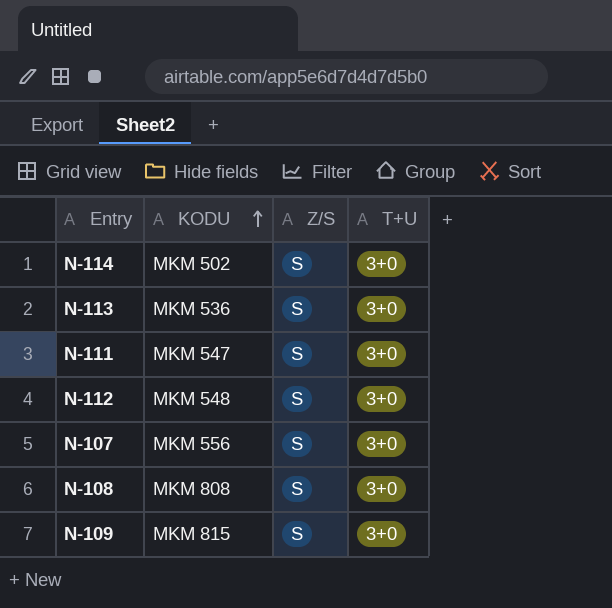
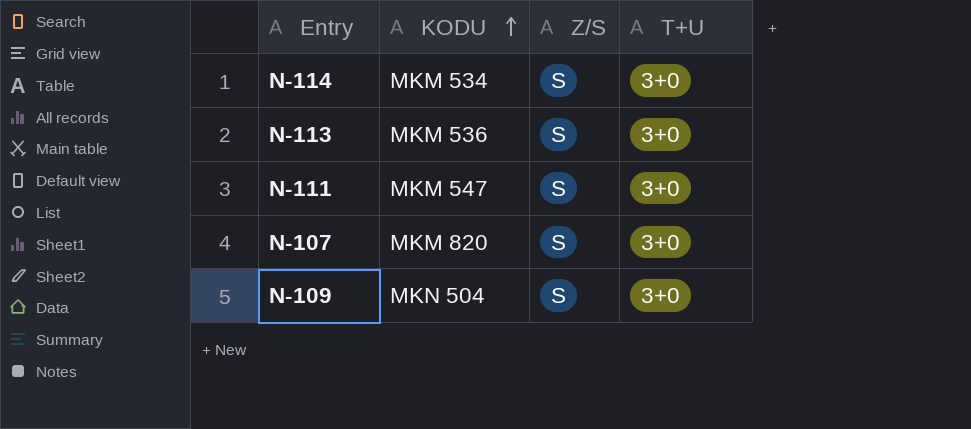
row N-112: MKM 548 | S | 3+0 -> none
row N-108: MKM 808 | S | 3+0 -> none
N-114 | KODU: MKM 502 -> MKM 534
N-107 | KODU: MKM 556 -> MKM 820
N-109 | KODU: MKM 815 -> MKN 504

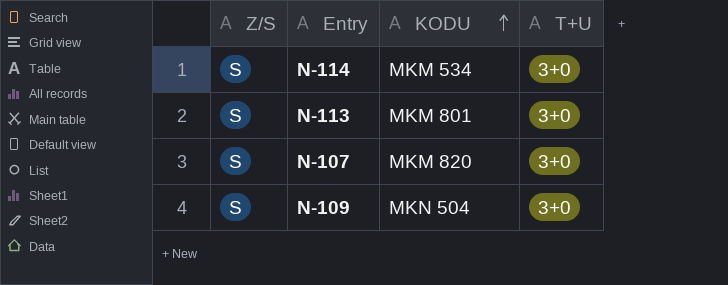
column Z/S | position: 3 -> 1
row N-111: MKM 547 | S | 3+0 -> none
N-113 | KODU: MKM 536 -> MKM 801

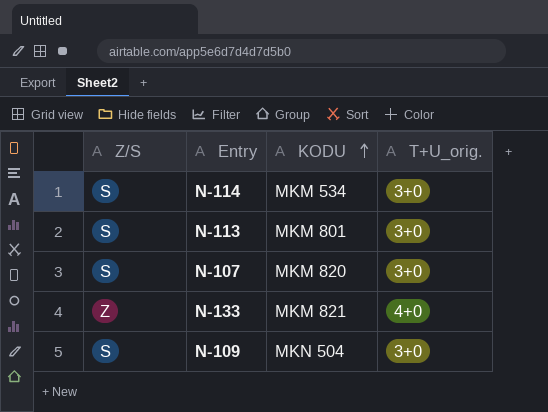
column name: T+U -> T+U_orig.
row N-133: none -> Z | MKM 821 | 4+0

